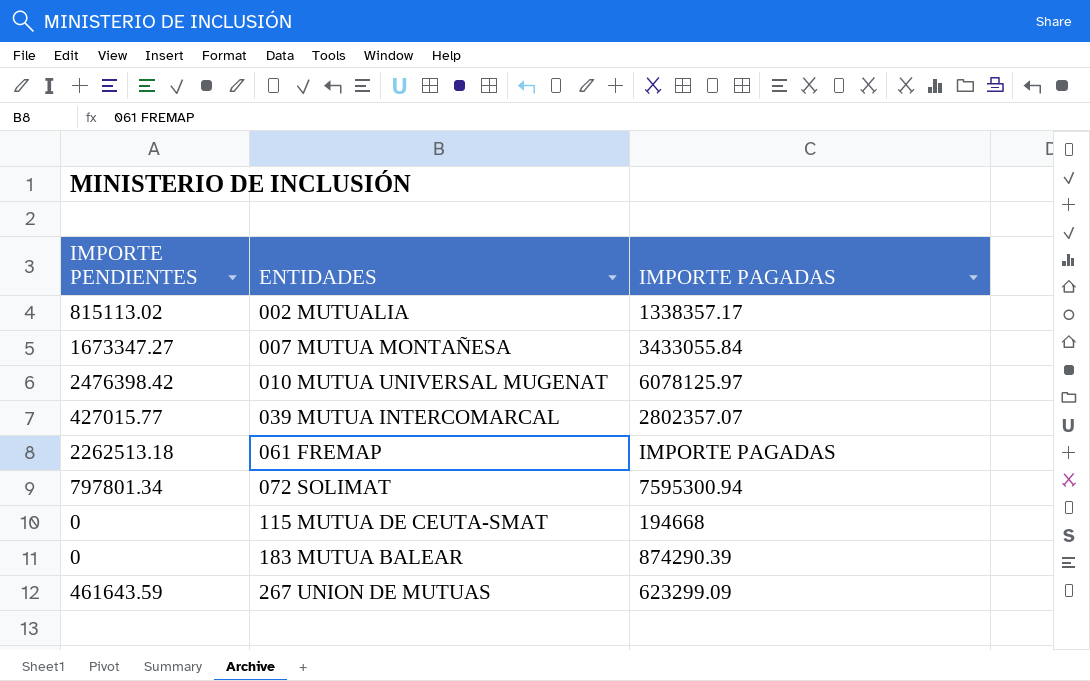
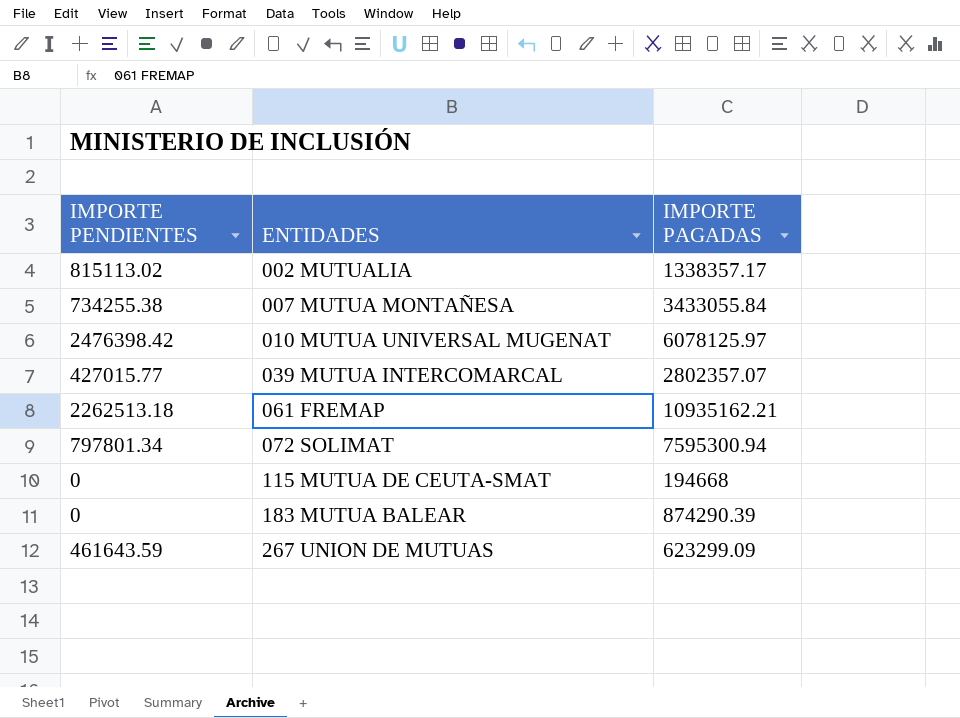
007 MUTUA MONTAÑESA | IMPORTE PENDIENTES: 1673347.27 -> 734255.38
061 FREMAP | IMPORTE PAGADAS: IMPORTE PAGADAS -> 10935162.21

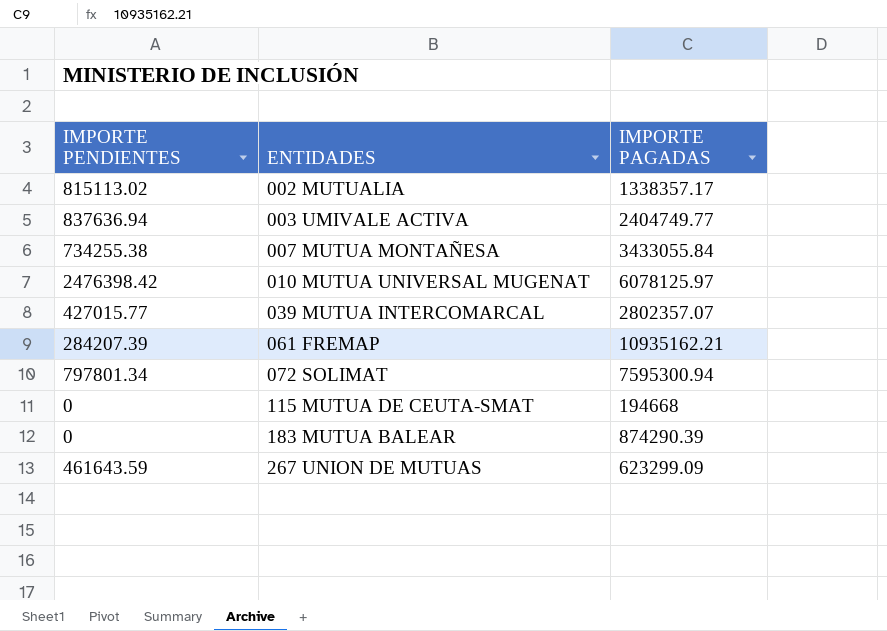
row 003 UMIVALE ACTIVA: none -> 837636.94 | 2404749.77
061 FREMAP | IMPORTE PENDIENTES: 2262513.18 -> 284207.39

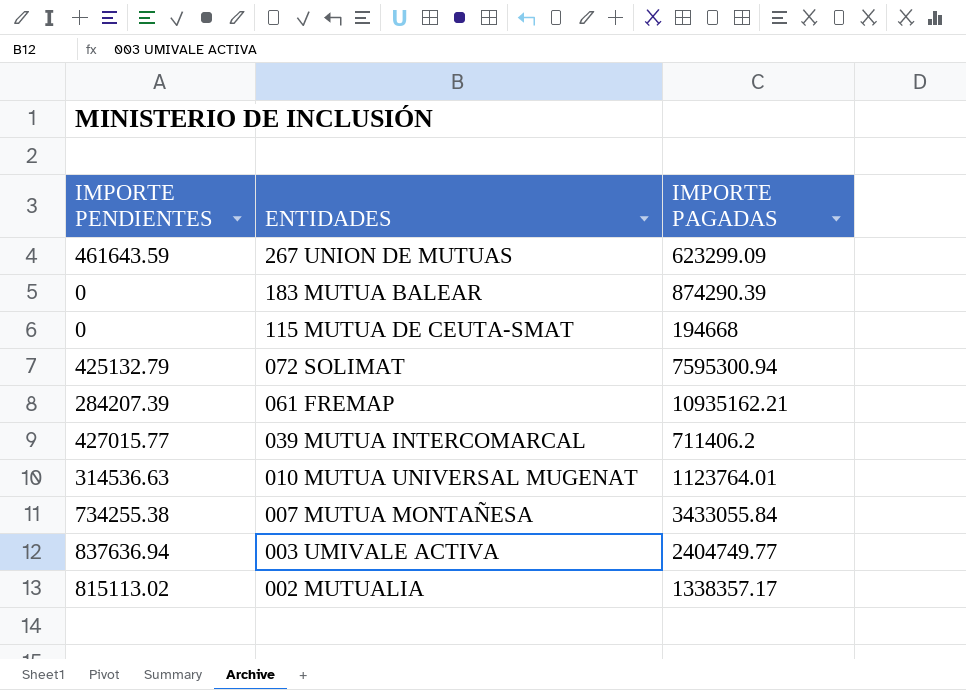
row order: ENTIDADES ascending -> ENTIDADES descending
072 SOLIMAT | IMPORTE PENDIENTES: 797801.34 -> 425132.79
039 MUTUA INTERCOMARCAL | IMPORTE PAGADAS: 2802357.07 -> 711406.2
010 MUTUA UNIVERSAL MUGENAT | IMPORTE PENDIENTES: 2476398.42 -> 314536.63
010 MUTUA UNIVERSAL MUGENAT | IMPORTE PAGADAS: 6078125.97 -> 1123764.01

